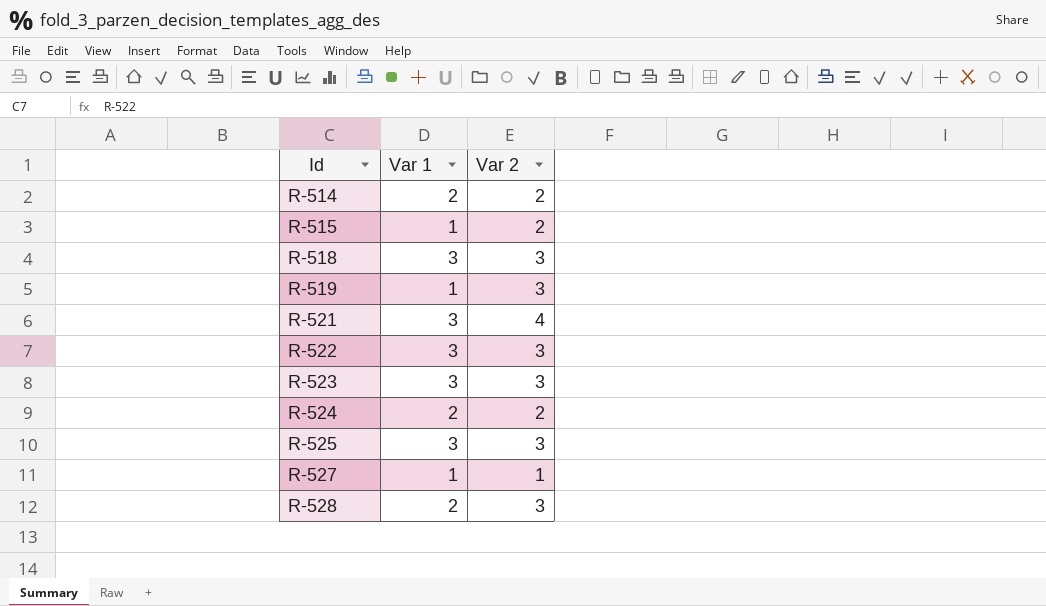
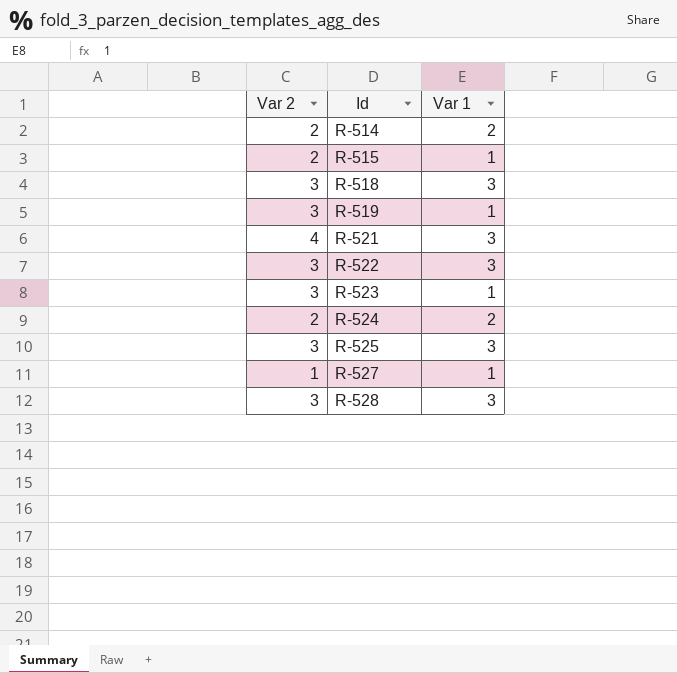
column Var 2 | position: 3 -> 1
R-523 | Var 1: 3 -> 1
R-528 | Var 1: 2 -> 3

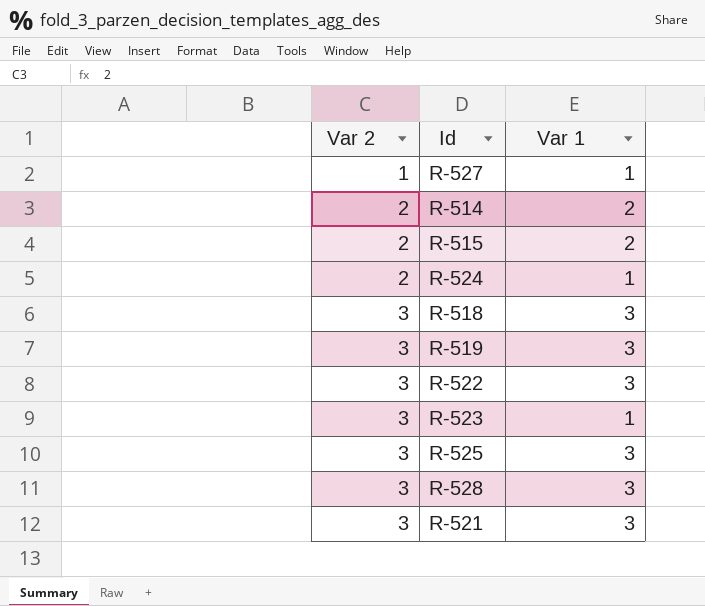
row order: Id ascending -> Var 2 ascending
R-515 | Var 1: 1 -> 2
R-524 | Var 1: 2 -> 1
R-519 | Var 1: 1 -> 3
R-521 | Var 2: 4 -> 3

